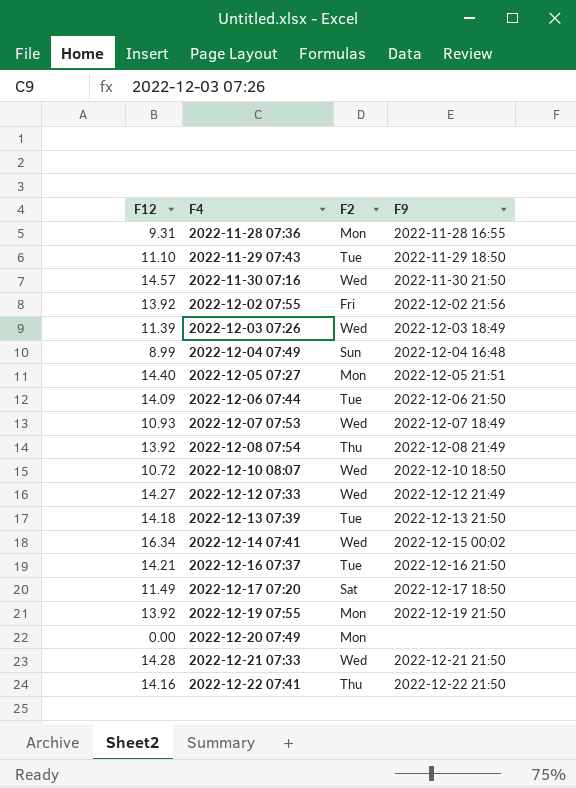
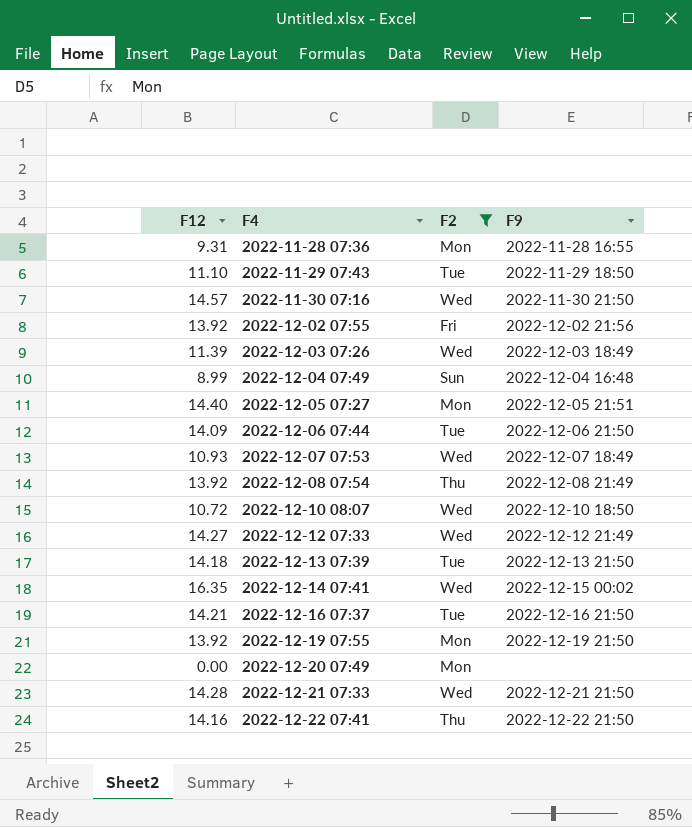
filter: none -> F2 != Sat
2022-12-14 07:41 | F12: 16.34 -> 16.35

